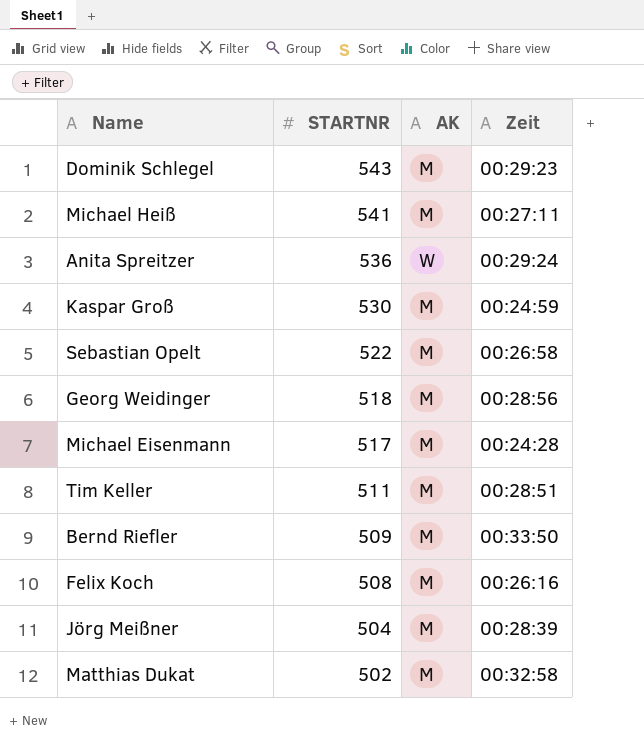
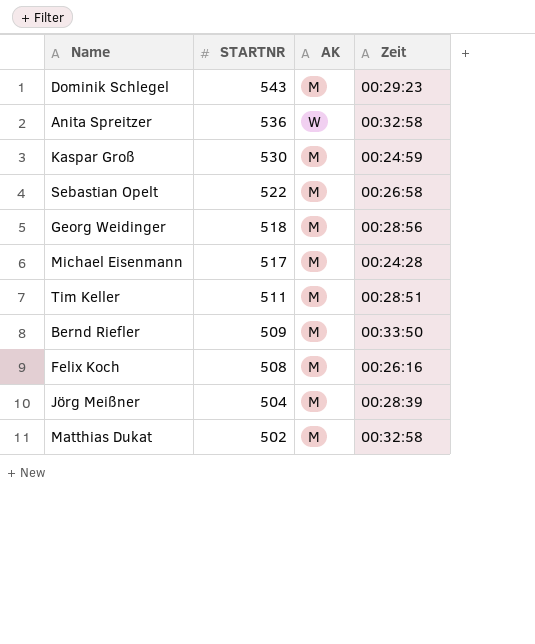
row Michael Heiß: 541 | M | 00:27:11 -> none
Anita Spreitzer | Zeit: 00:29:24 -> 00:32:58

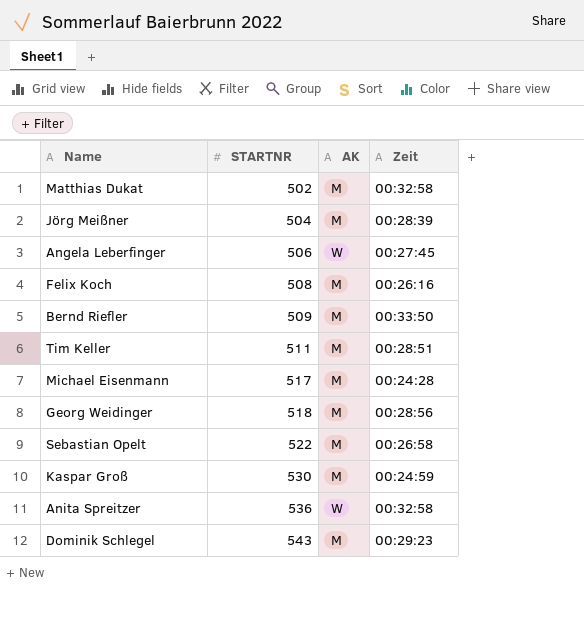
row order: STARTNR descending -> STARTNR ascending
row Angela Leberfinger: none -> 506 | W | 00:27:45

